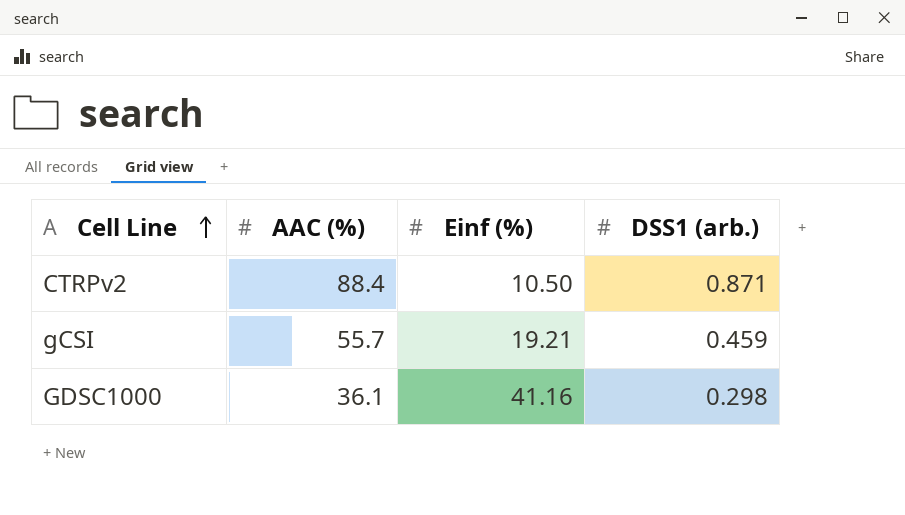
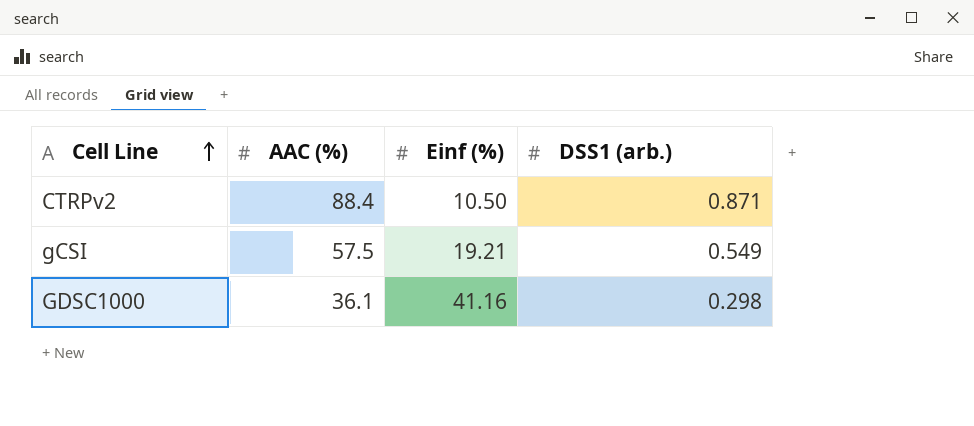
gCSI | AAC (%): 55.7 -> 57.5
gCSI | DSS1 (arb.): 0.459 -> 0.549

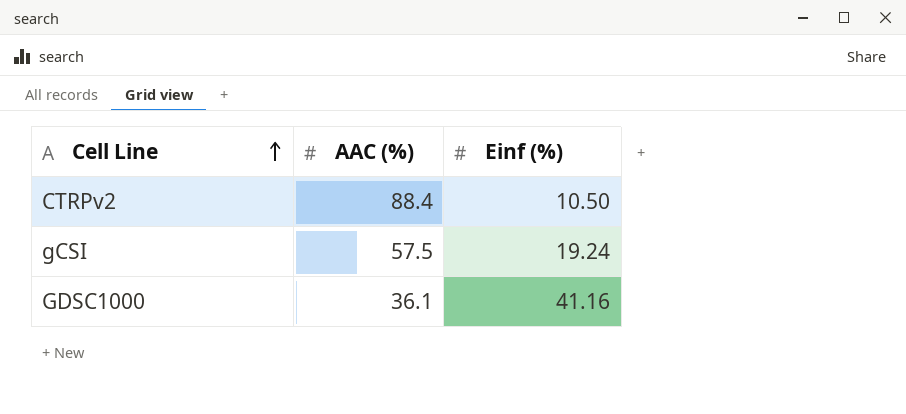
column DSS1 (arb.) | position: 4 -> none
gCSI | Einf (%): 19.21 -> 19.24

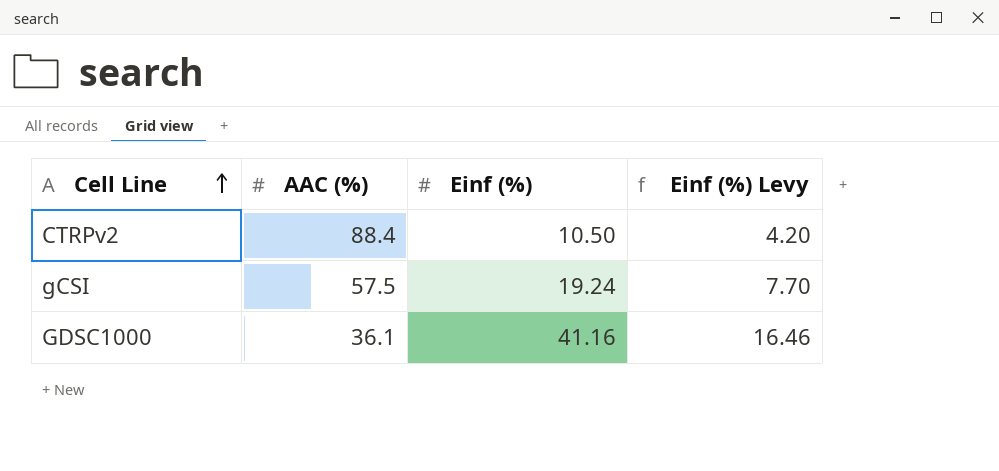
column Einf (%) Levy | formula: none -> [Einf (%)] * 0.4

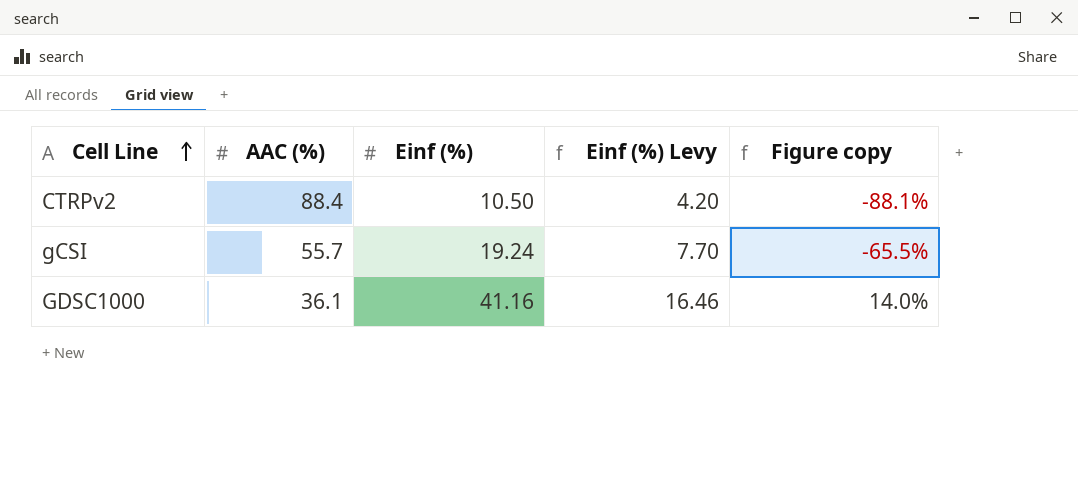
column Figure copy | formula: none -> ([Einf (%)] - [AAC (%)]) / [AAC (%)]
gCSI | AAC (%): 57.5 -> 55.7

